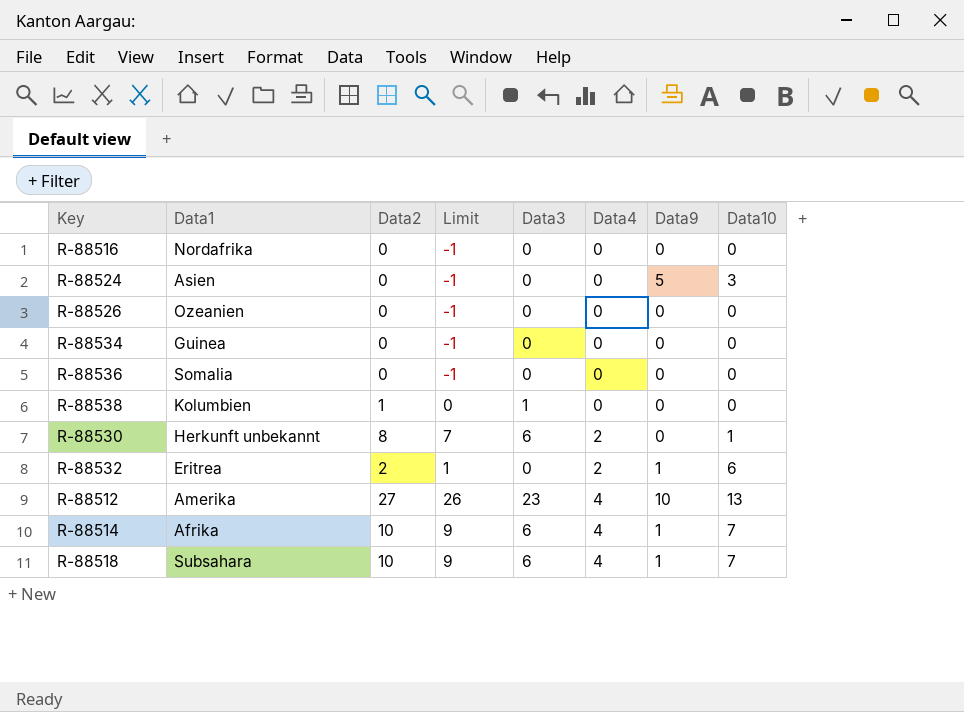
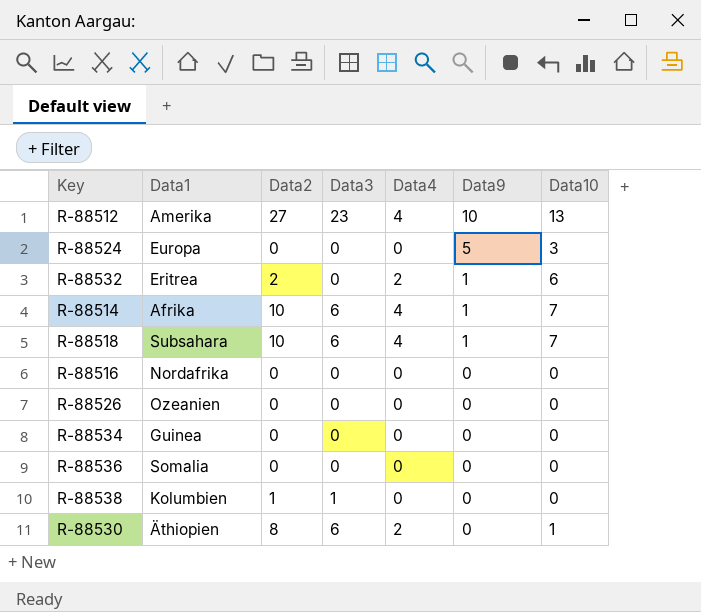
row order: Data4 ascending -> Data9 descending
column Limit | formula: [Data2] - 1 -> none
R-88524 | Data1: Asien -> Europa
R-88530 | Data1: Herkunft unbekannt -> Äthiopien

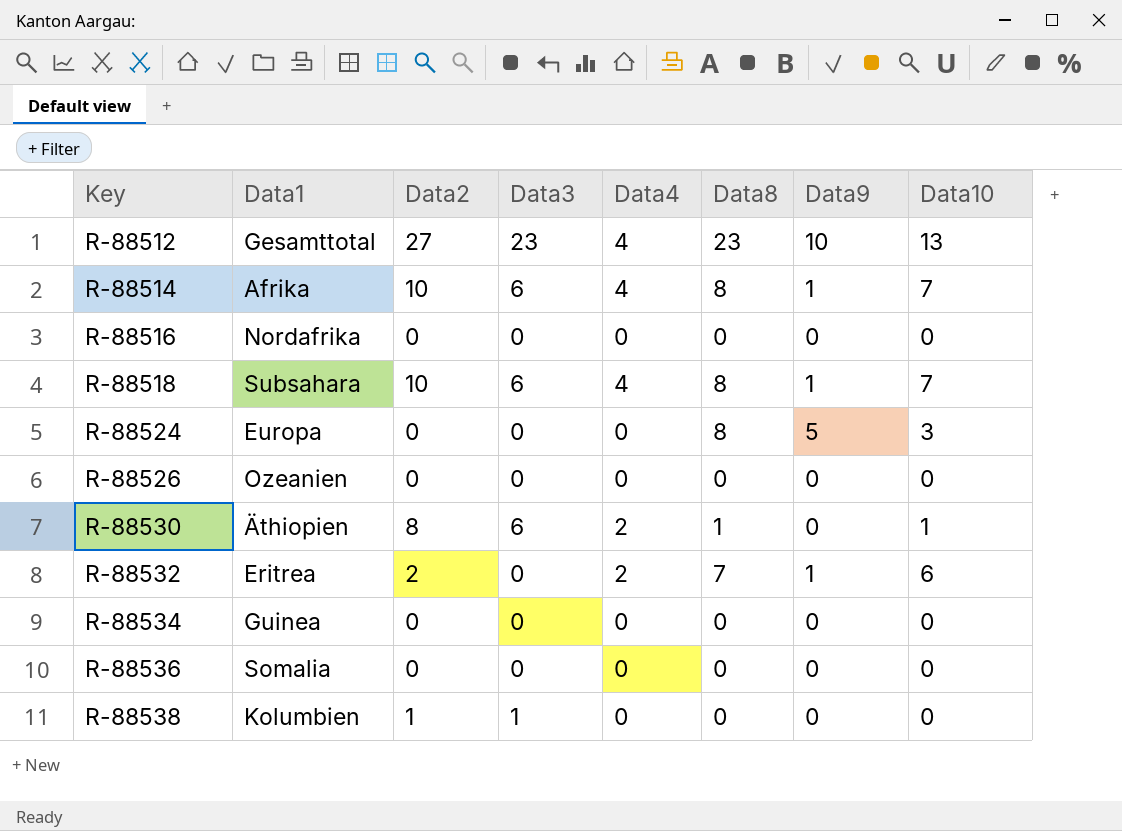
row order: Data9 descending -> Key ascending
column Data8 | position: none -> 6
R-88512 | Data1: Amerika -> Gesamttotal

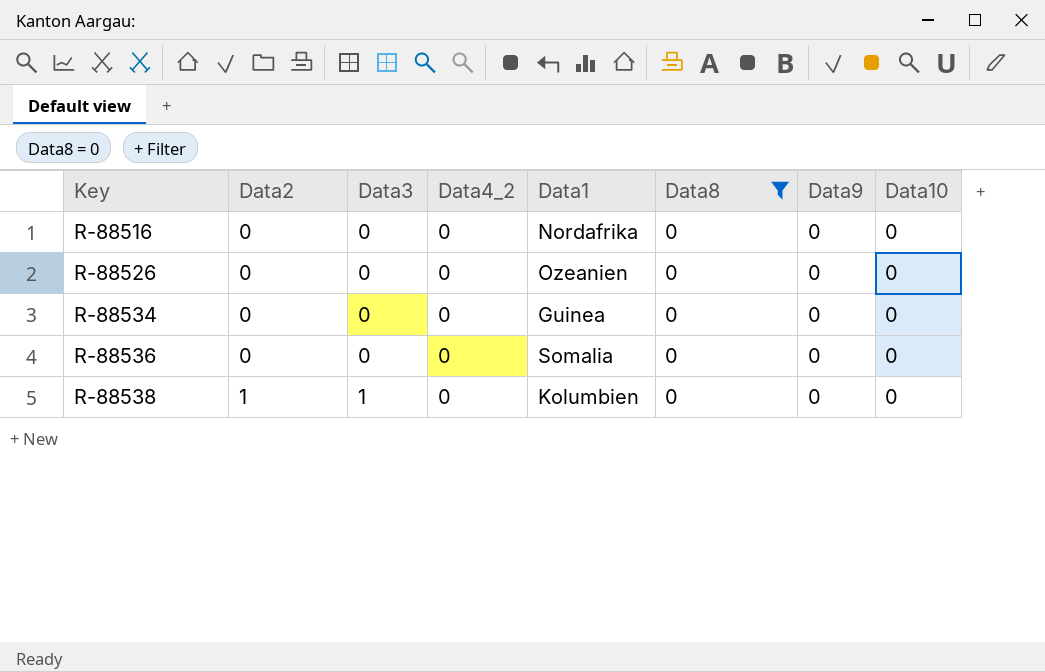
filter: none -> Data8 = 0
column name: Data4 -> Data4_2
column Data1 | position: 2 -> 5

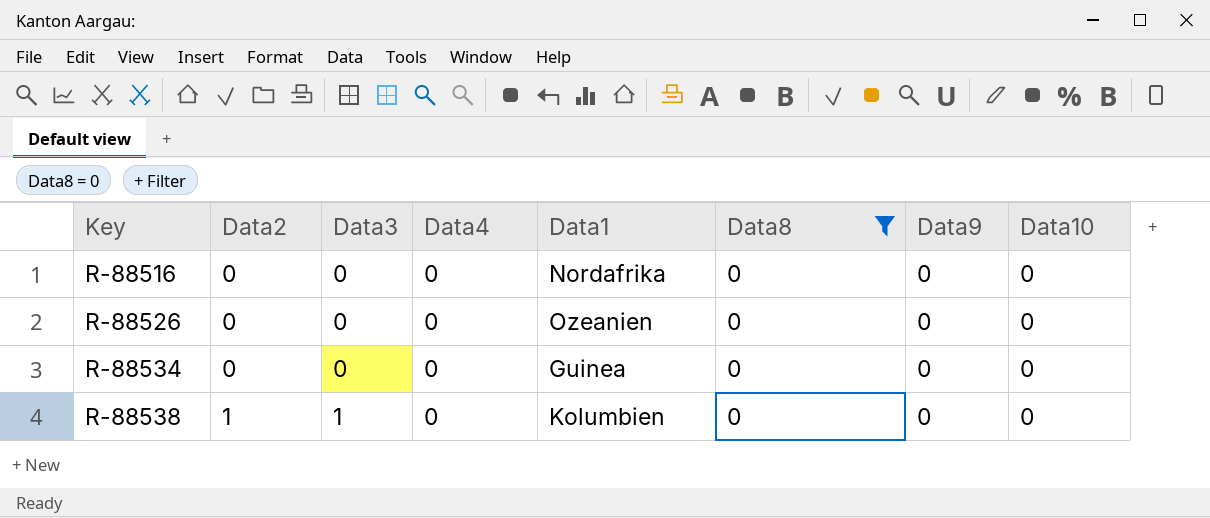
column name: Data4_2 -> Data4
row R-88536: 0 | 0 | 0 | Somalia | 0 | 0 | 0 -> none

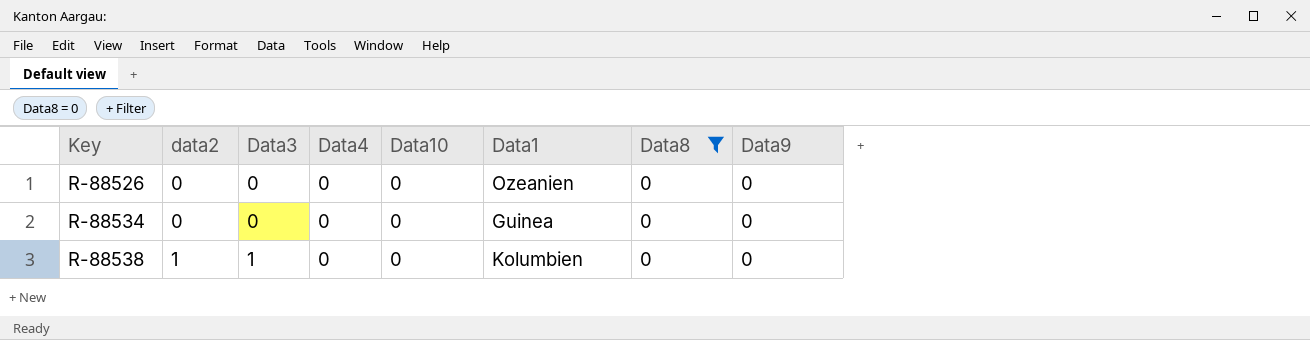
column name: Data2 -> data2
column Data10 | position: 8 -> 5
row R-88516: 0 | 0 | 0 | Nordafrika | 0 | 0 | 0 -> none

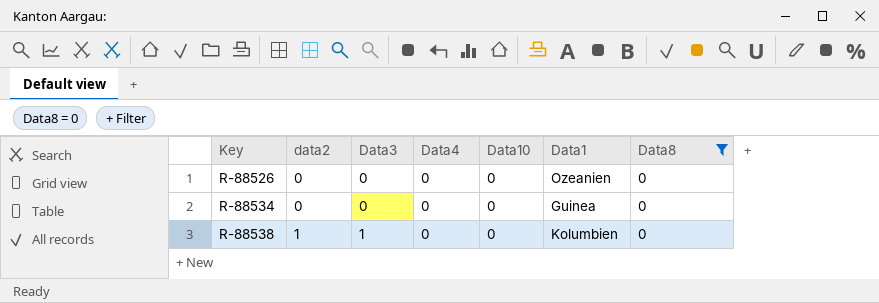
column Data9 | position: 8 -> none

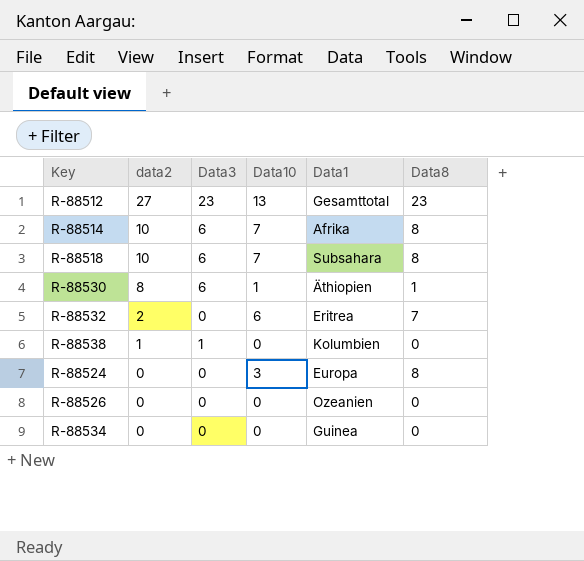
filter: Data8 = 0 -> none
row order: Key ascending -> data2 descending
column Data4 | position: 4 -> none

